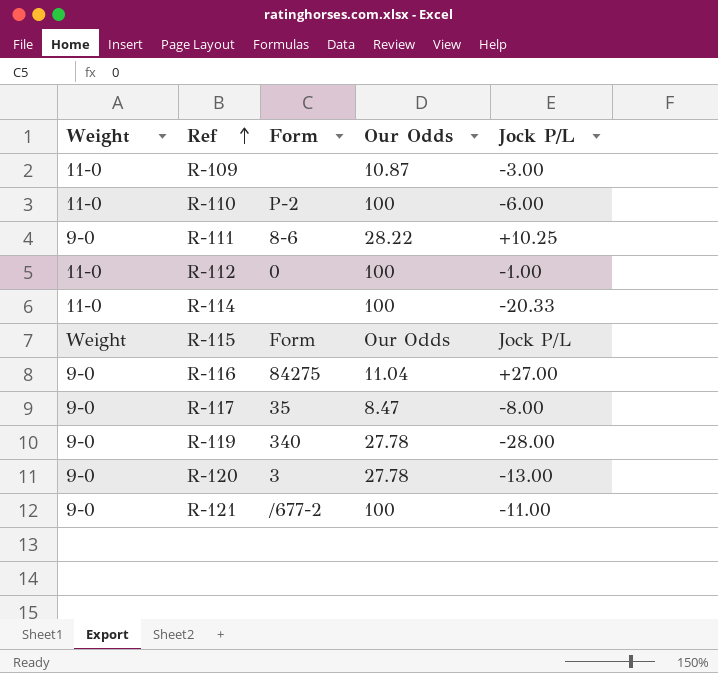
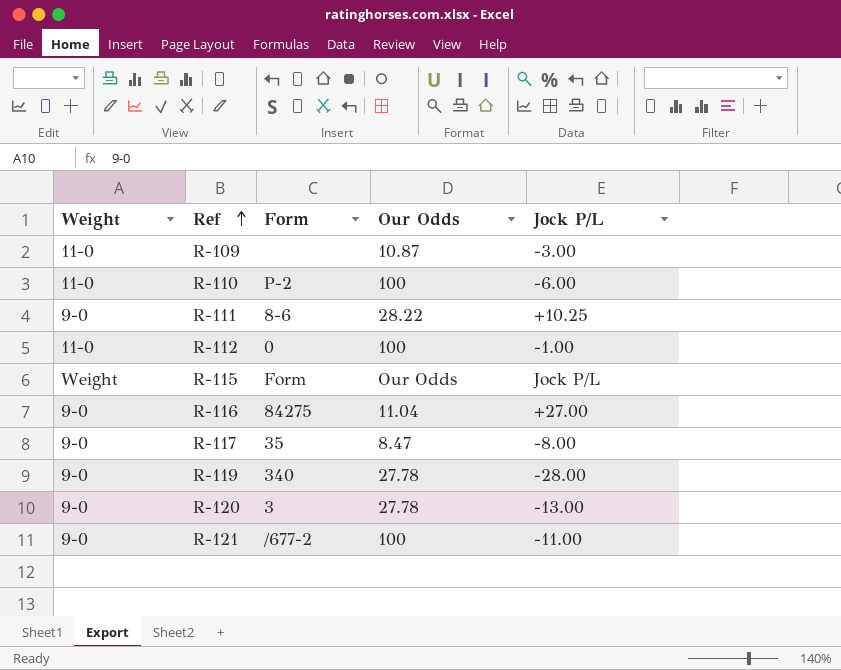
row R-114: 11-0 | none | 100 | -20.33 -> none

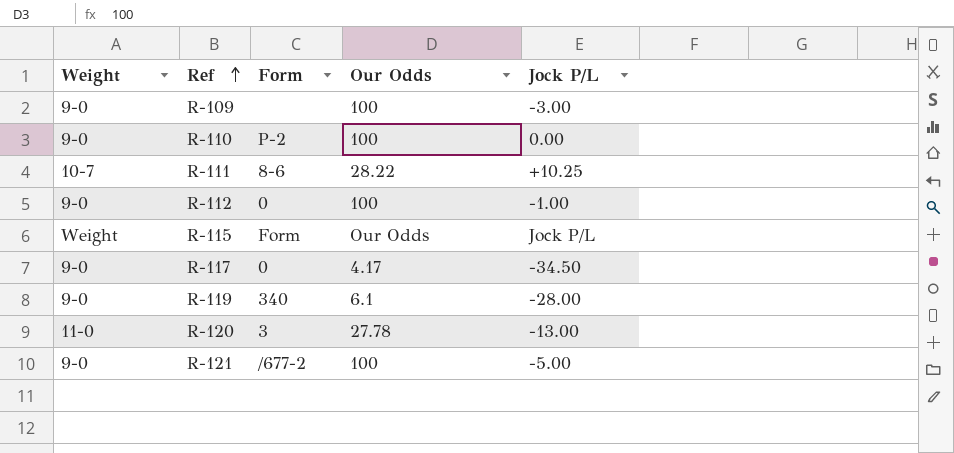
row R-116: 9-0 | 84275 | 11.04 | +27.00 -> none
R-109 | Weight: 11-0 -> 9-0
R-109 | Our Odds: 10.87 -> 100
R-110 | Weight: 11-0 -> 9-0
R-110 | Jock P/L: -6.00 -> 0.00
R-111 | Weight: 9-0 -> 10-7
R-112 | Weight: 11-0 -> 9-0
R-117 | Form: 35 -> 0
R-117 | Our Odds: 8.47 -> 4.17
R-117 | Jock P/L: -8.00 -> -34.50
R-119 | Our Odds: 27.78 -> 6.1
R-120 | Weight: 9-0 -> 11-0
R-121 | Jock P/L: -11.00 -> -5.00

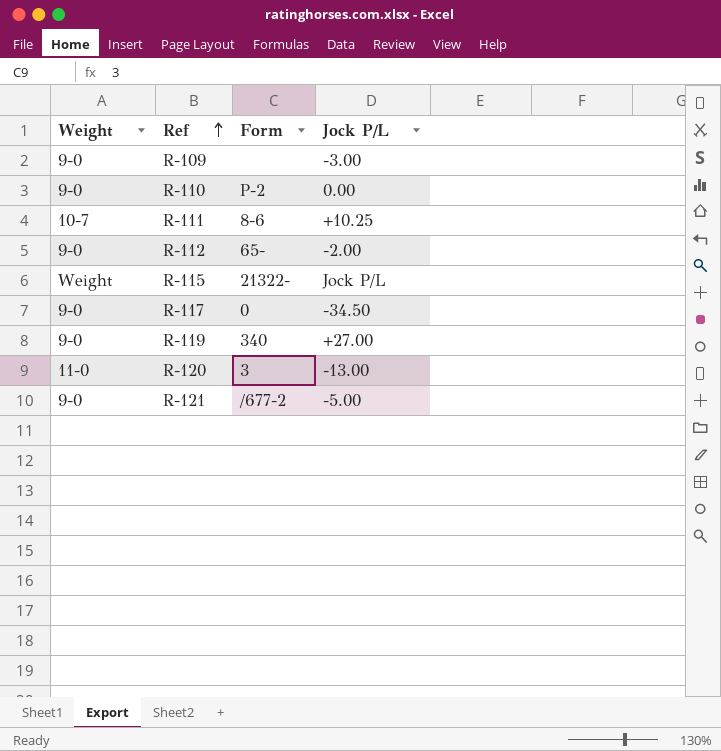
column Our Odds | position: 4 -> none
R-112 | Form: 0 -> 65-
R-112 | Jock P/L: -1.00 -> -2.00
R-115 | Form: Form -> 21322-
R-119 | Jock P/L: -28.00 -> +27.00

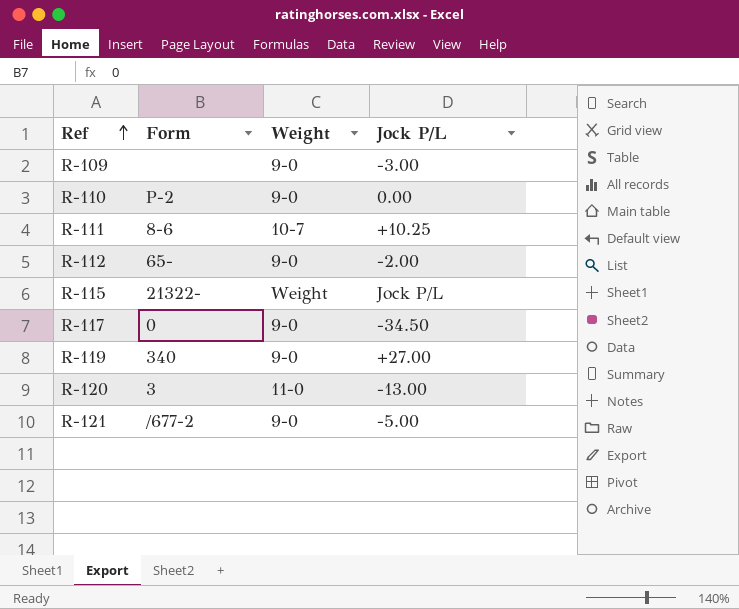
column Weight | position: 1 -> 3

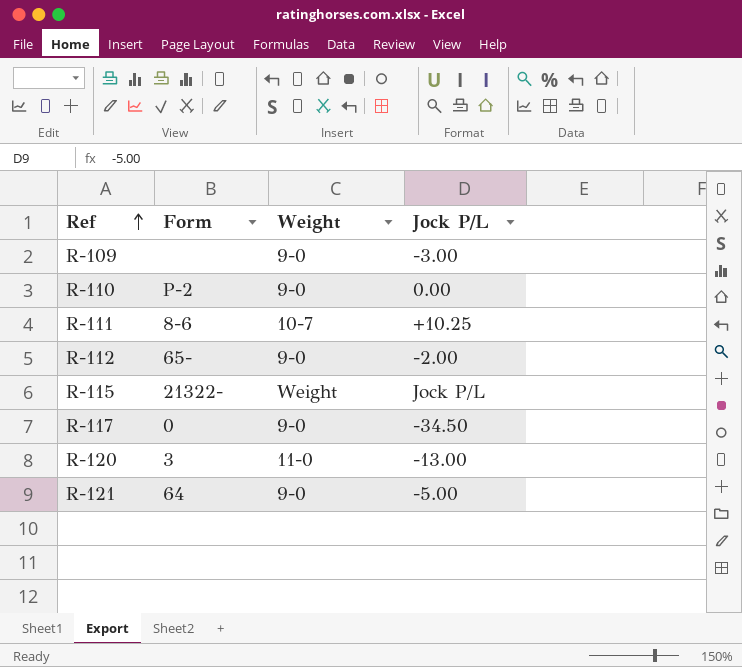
row R-119: 340 | 9-0 | +27.00 -> none
R-121 | Form: /677-2 -> 64

